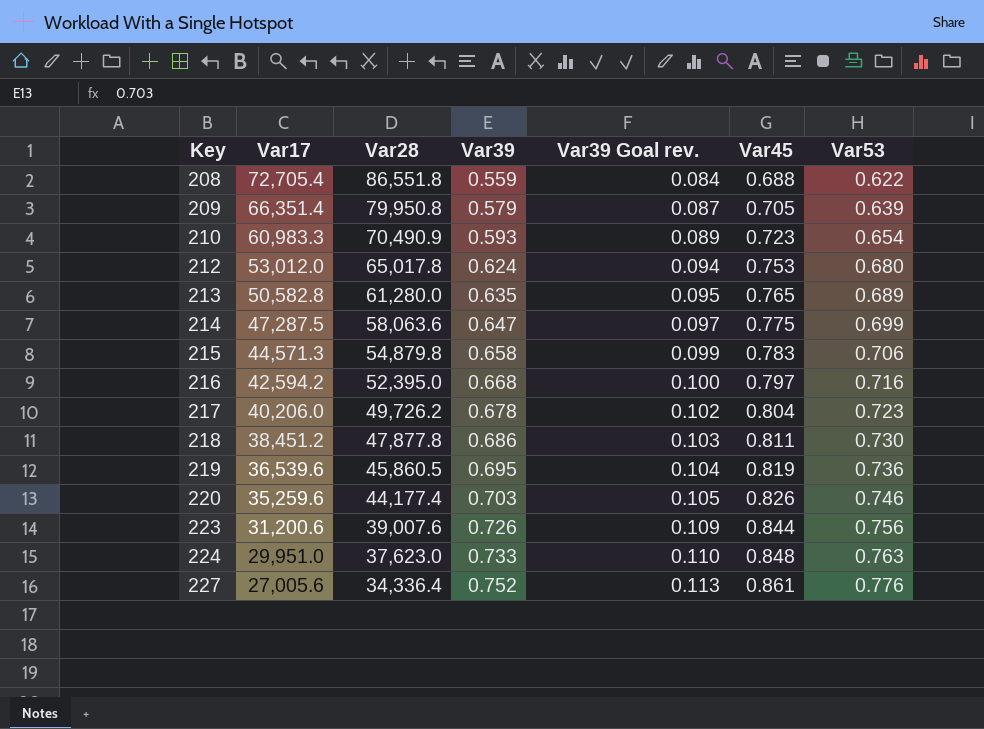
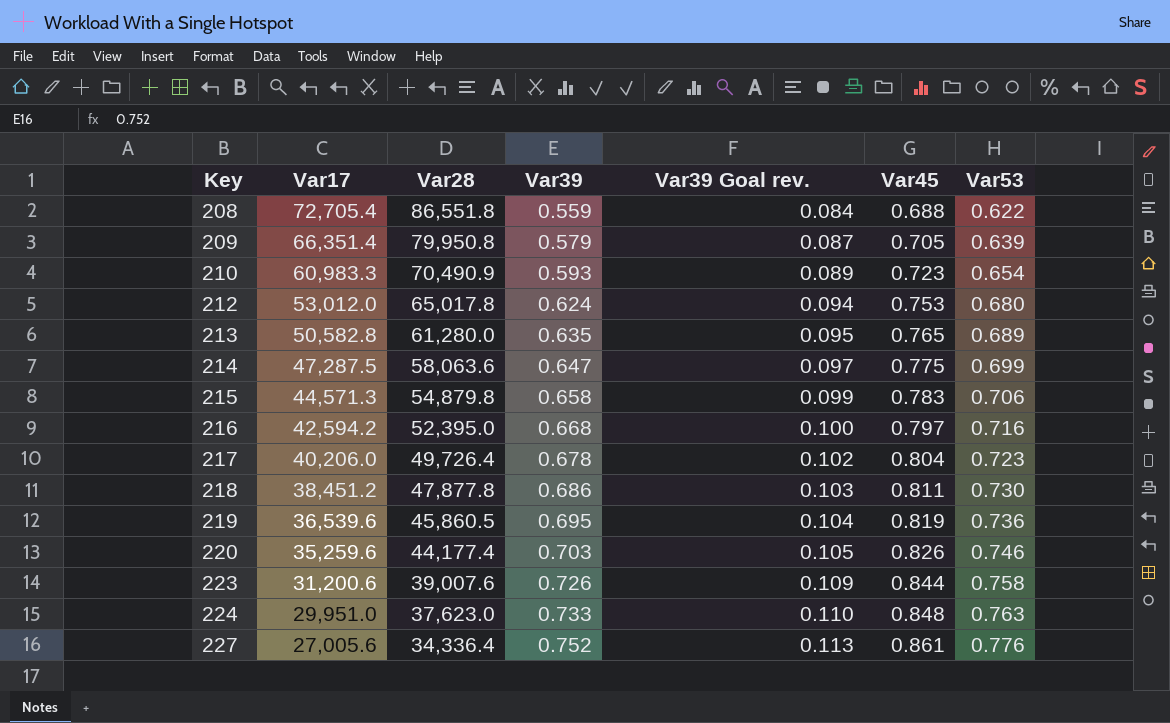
217 | Var28: 49,726.2 -> 49,726.4
223 | Var53: 0.756 -> 0.758

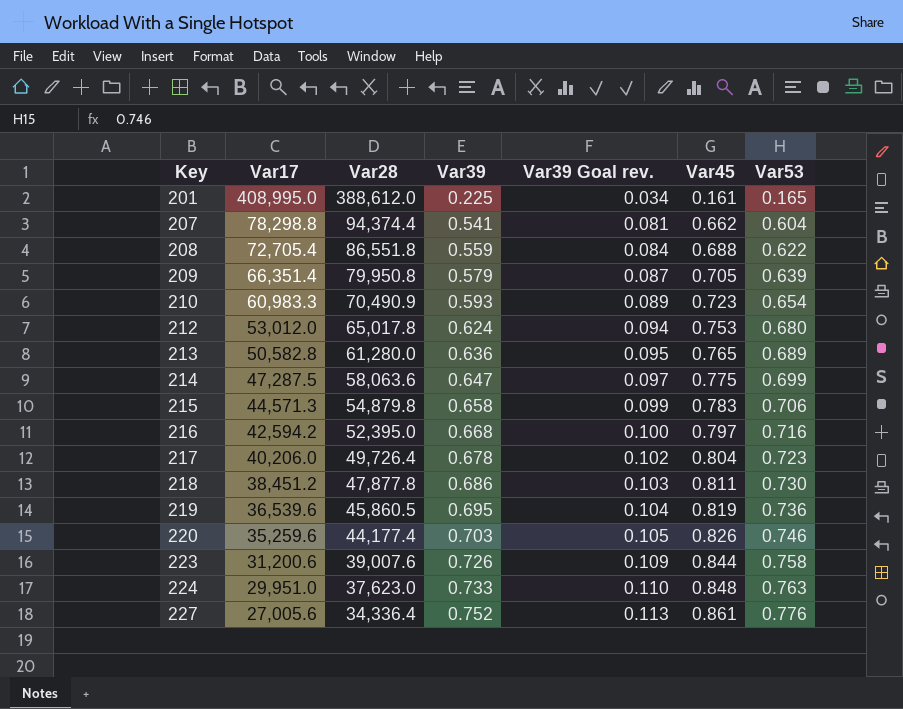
row 201: none -> 408,995.0 | 388,612.0 | 0.225 | 0.034 | 0.161 | 0.165
row 207: none -> 78,298.8 | 94,374.4 | 0.541 | 0.081 | 0.662 | 0.604
213 | Var39: 0.635 -> 0.636

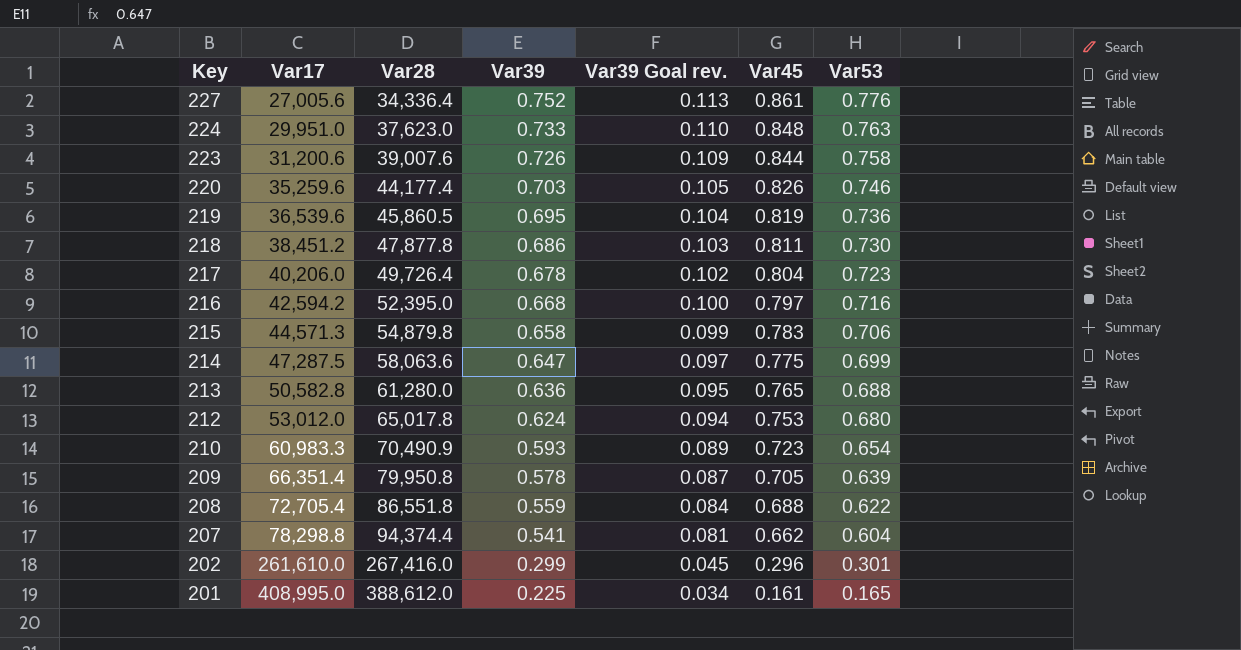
row order: Key ascending -> Key descending
213 | Var53: 0.689 -> 0.688
209 | Var39: 0.579 -> 0.578
row 202: none -> 261,610.0 | 267,416.0 | 0.299 | 0.045 | 0.296 | 0.301

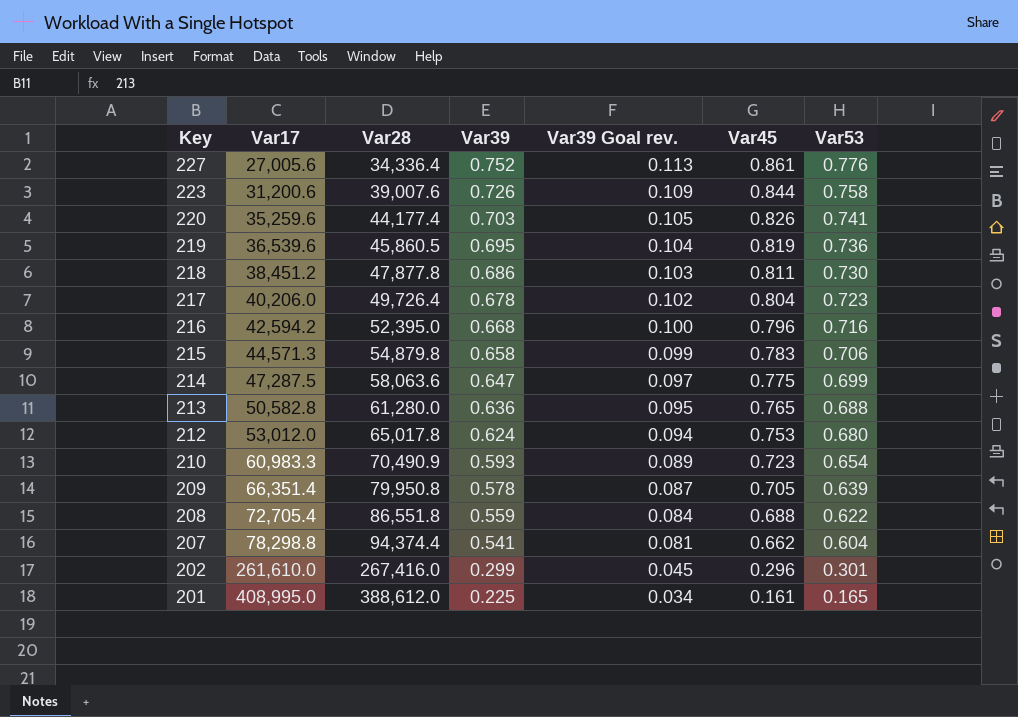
row 224: 29,951.0 | 37,623.0 | 0.733 | 0.110 | 0.848 | 0.763 -> none
220 | Var53: 0.746 -> 0.741
216 | Var45: 0.797 -> 0.796

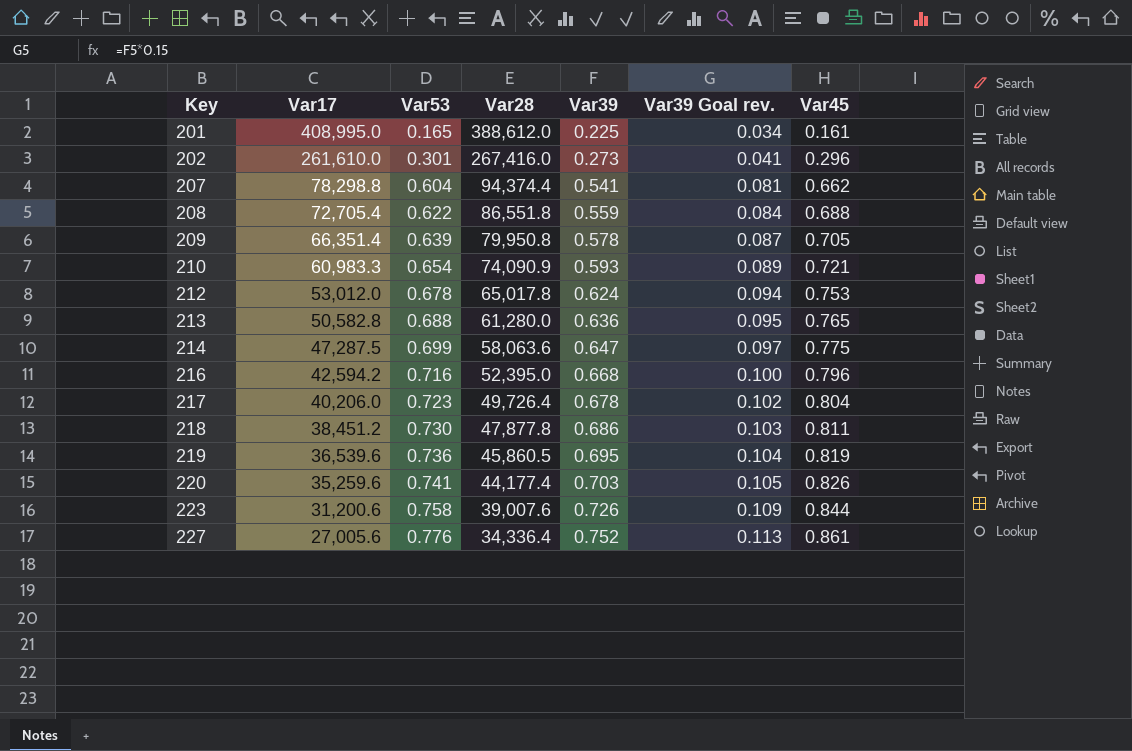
row order: Key descending -> Key ascending
column Var53 | position: 7 -> 3
row 215: 44,571.3 | 54,879.8 | 0.658 | 0.099 | 0.783 | 0.706 -> none
202 | Var39: 0.299 -> 0.273
202 | Var39 Goal rev.: 0.045 -> 0.041
210 | Var28: 70,490.9 -> 74,090.9
210 | Var45: 0.723 -> 0.721
212 | Var53: 0.680 -> 0.678

